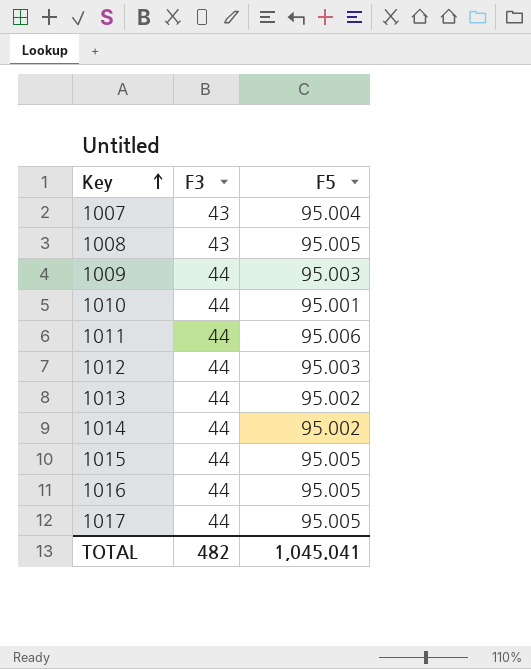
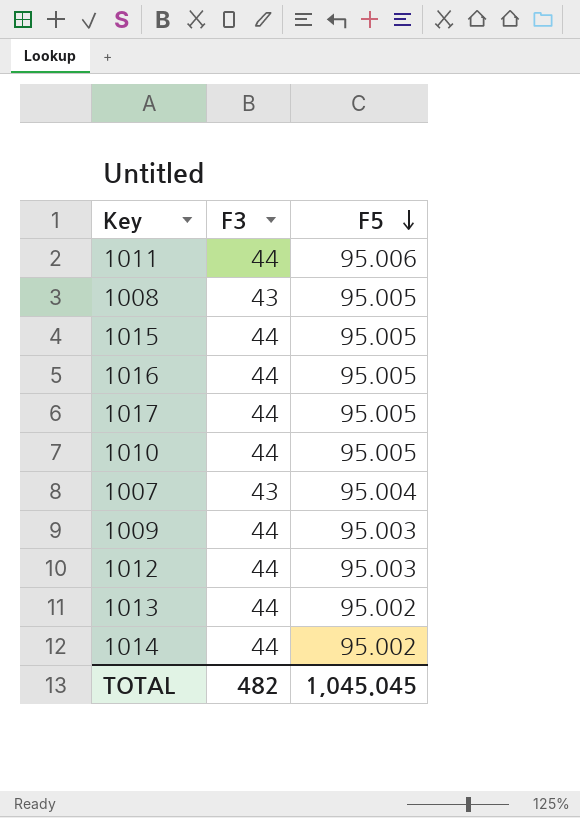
row order: Key ascending -> F5 descending
1010 | F5: 95.001 -> 95.005
TOTAL | F5: 1,045.041 -> 1,045.045

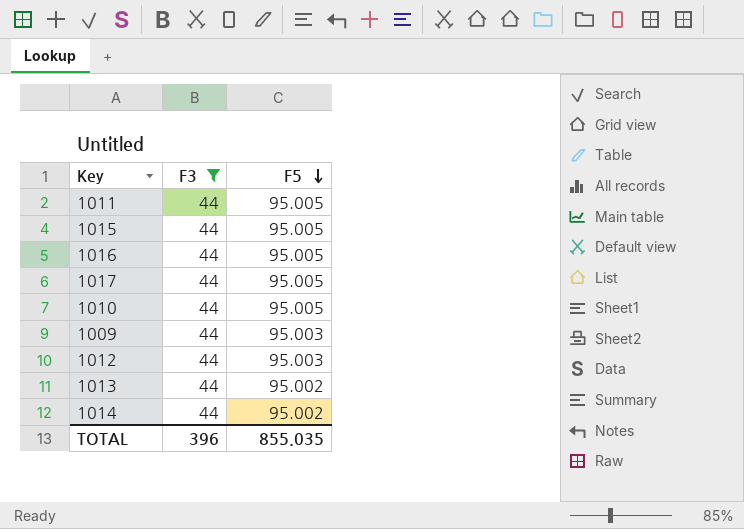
filter: none -> F3 = 44
1011 | F5: 95.006 -> 95.005
TOTAL | F3: 482 -> 396
TOTAL | F5: 1,045.045 -> 855.035

